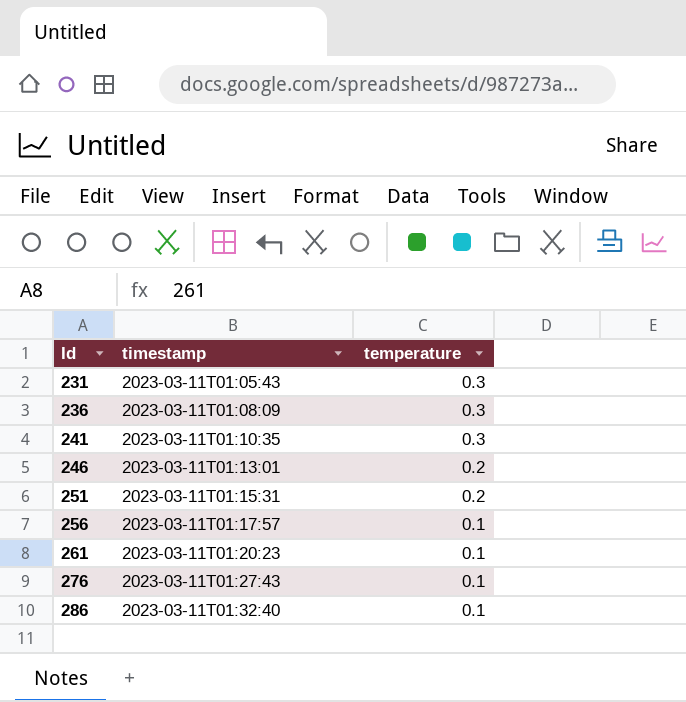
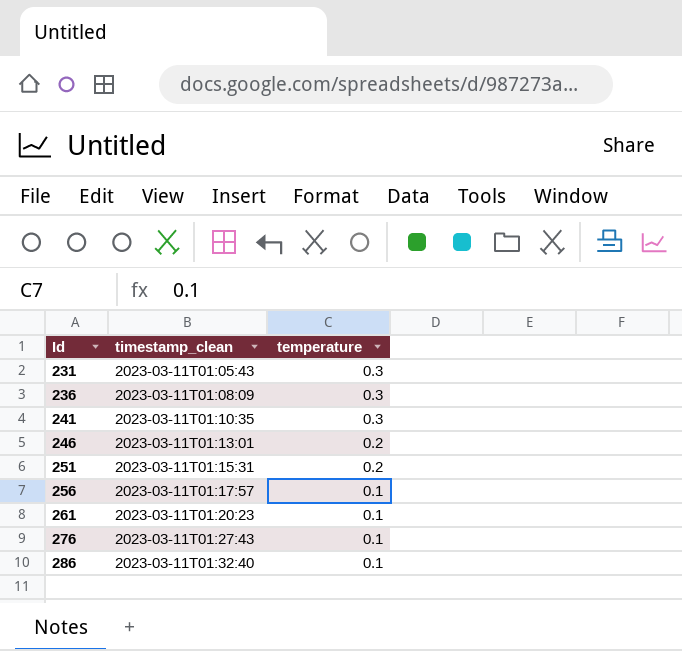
column name: timestamp -> timestamp_clean

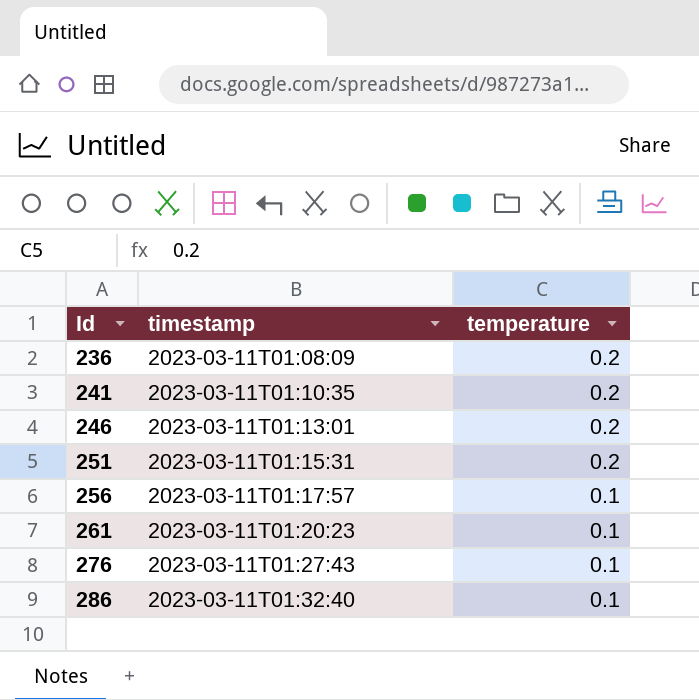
column name: timestamp_clean -> timestamp
row 231: 2023-03-11T01:05:43 | 0.3 -> none
236 | temperature: 0.3 -> 0.2
241 | temperature: 0.3 -> 0.2

